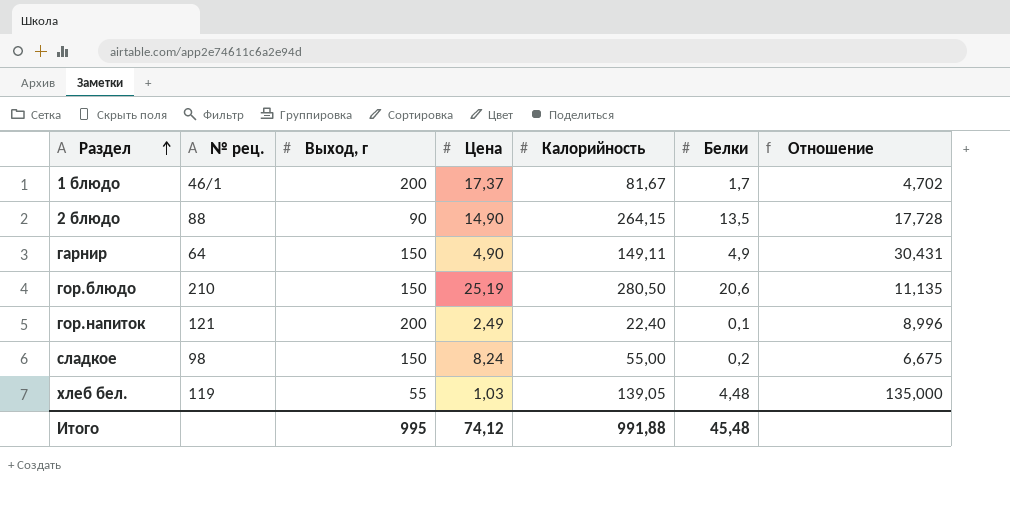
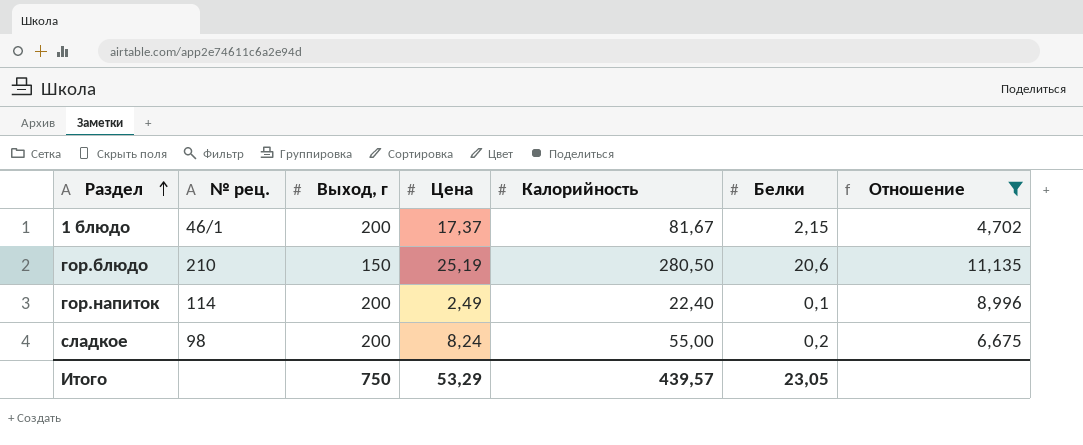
filter: none -> Отношение <= 11,135
1 блюдо | Белки: 1,7 -> 2,15
гор.напиток | № рец.: 121 -> 114
сладкое | Выход, г: 150 -> 200
Итого | Выход, г: 995 -> 750
Итого | Цена: 74,12 -> 53,29
Итого | Калорийность: 991,88 -> 439,57
Итого | Белки: 45,48 -> 23,05

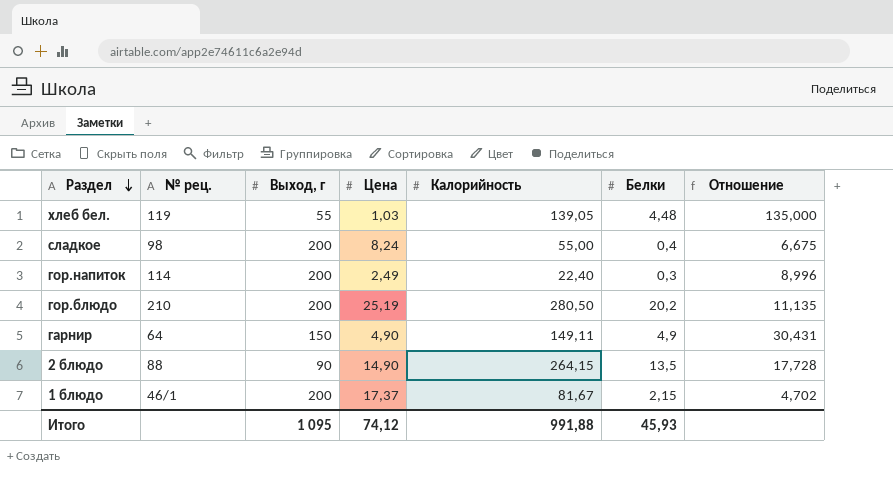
filter: Отношение <= 11,135 -> none
row order: Раздел ascending -> Раздел descending
сладкое | Белки: 0,2 -> 0,4
гор.напиток | Белки: 0,1 -> 0,3
гор.блюдо | Выход, г: 150 -> 200
гор.блюдо | Белки: 20,6 -> 20,2
Итого | Выход, г: 750 -> 1 095
Итого | Цена: 53,29 -> 74,12
Итого | Калорийность: 439,57 -> 991,88
Итого | Белки: 23,05 -> 45,93

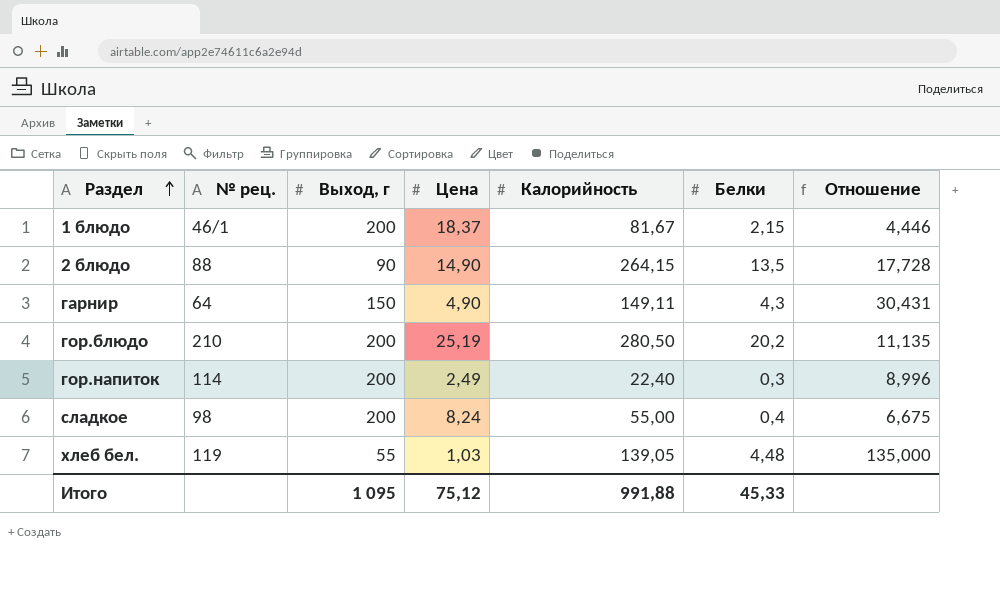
row order: Раздел descending -> Раздел ascending
1 блюдо | Цена: 17,37 -> 18,37
1 блюдо | Отношение: 4,702 -> 4,446
гарнир | Белки: 4,9 -> 4,3
Итого | Цена: 74,12 -> 75,12
Итого | Белки: 45,93 -> 45,33

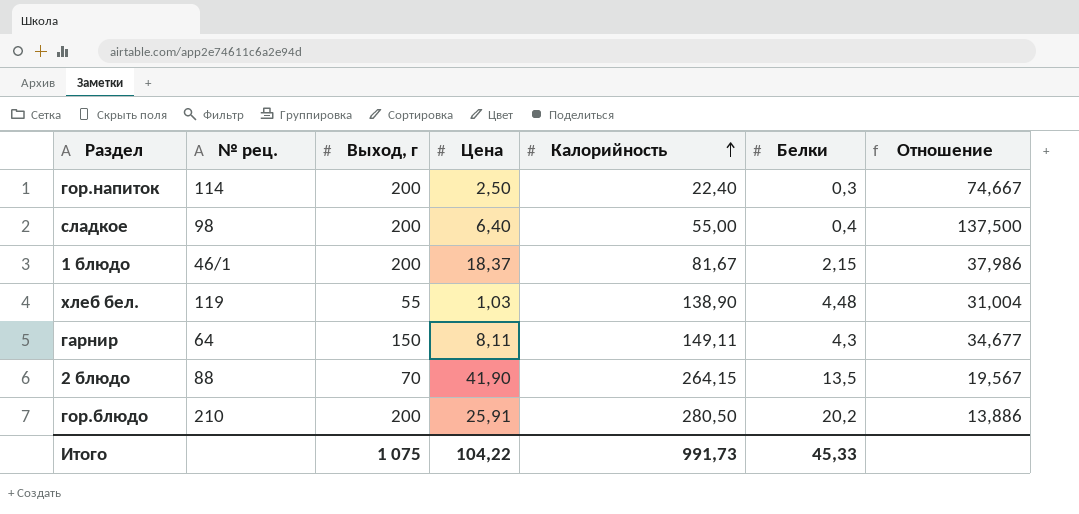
row order: Раздел ascending -> Калорийность ascending
column Отношение | formula: [Калорийность] / [Цена] -> [Калорийность] / [Белки]
гор.напиток | Цена: 2,49 -> 2,50
сладкое | Цена: 8,24 -> 6,40
хлеб бел. | Калорийность: 139,05 -> 138,90
гарнир | Цена: 4,90 -> 8,11
2 блюдо | Выход, г: 90 -> 70
2 блюдо | Цена: 14,90 -> 41,90
гор.блюдо | Цена: 25,19 -> 25,91
Итого | Выход, г: 1 095 -> 1 075
Итого | Цена: 75,12 -> 104,22
Итого | Калорийность: 991,88 -> 991,73

